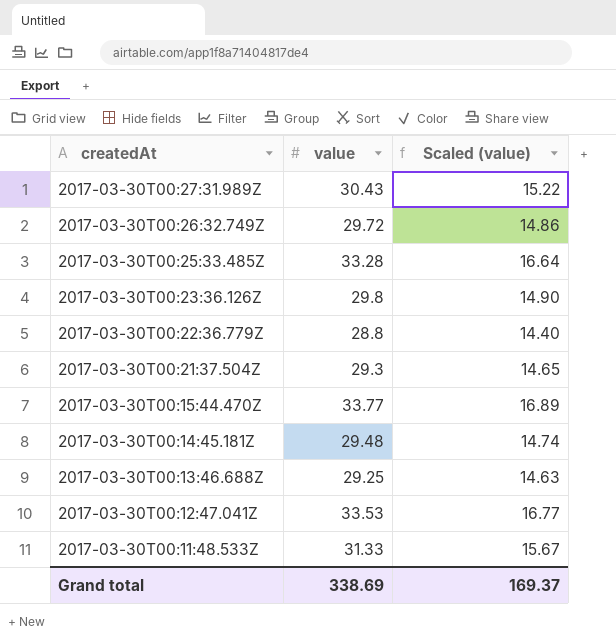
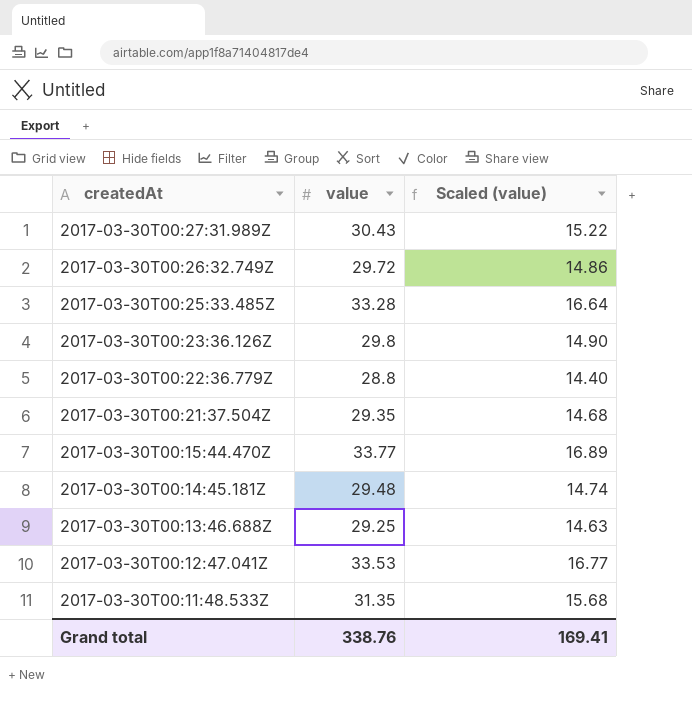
2017-03-30T00:21:37.504Z | value: 29.3 -> 29.35
2017-03-30T00:21:37.504Z | Scaled (value): 14.65 -> 14.68
2017-03-30T00:11:48.533Z | value: 31.33 -> 31.35
2017-03-30T00:11:48.533Z | Scaled (value): 15.67 -> 15.68
Grand total | value: 338.69 -> 338.76
Grand total | Scaled (value): 169.37 -> 169.41

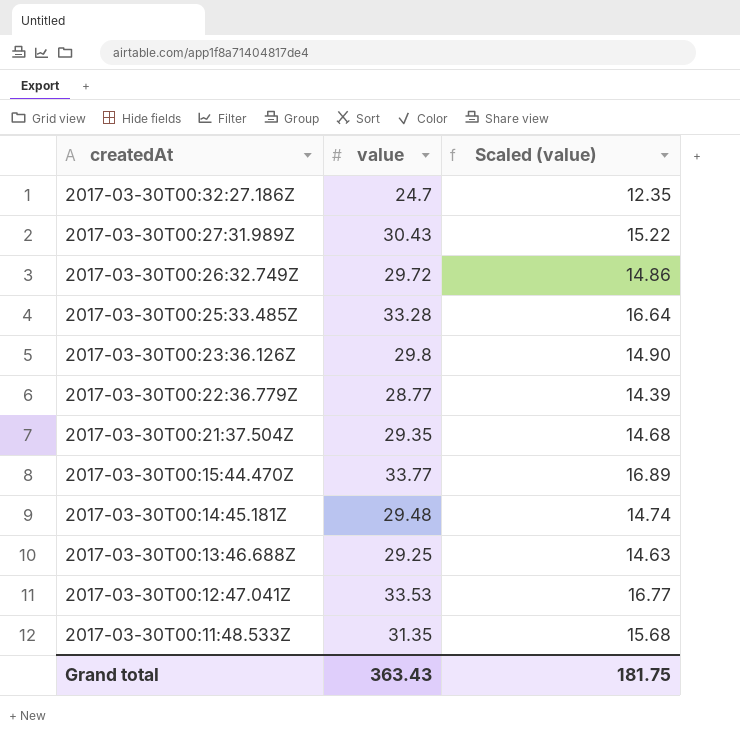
row 2017-03-30T00:32:27.186Z: none -> 24.7 | 12.35
2017-03-30T00:22:36.779Z | value: 28.8 -> 28.77
2017-03-30T00:22:36.779Z | Scaled (value): 14.40 -> 14.39
Grand total | value: 338.76 -> 363.43
Grand total | Scaled (value): 169.41 -> 181.75

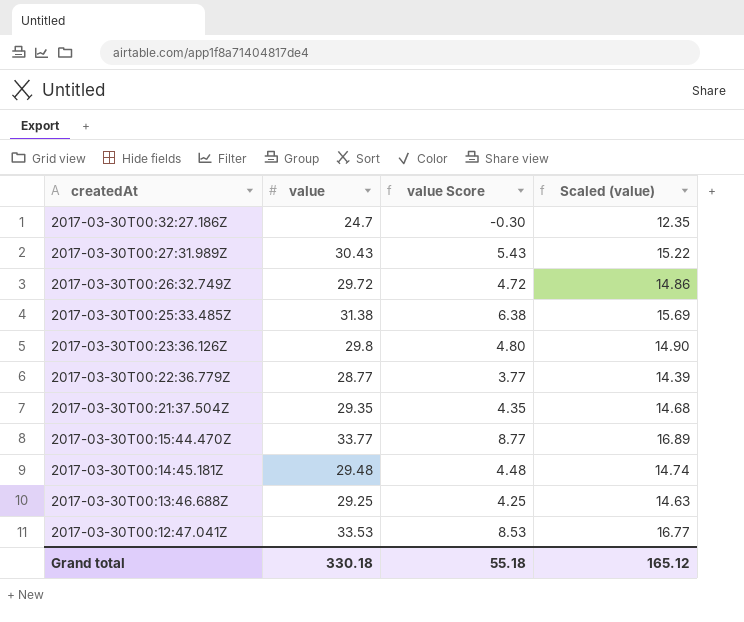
column value Score | formula: none -> [value] - 25
row 2017-03-30T00:11:48.533Z: 31.35 | 15.68 -> none
2017-03-30T00:25:33.485Z | value: 33.28 -> 31.38
2017-03-30T00:25:33.485Z | Scaled (value): 16.64 -> 15.69
Grand total | value: 363.43 -> 330.18
Grand total | Scaled (value): 181.75 -> 165.12

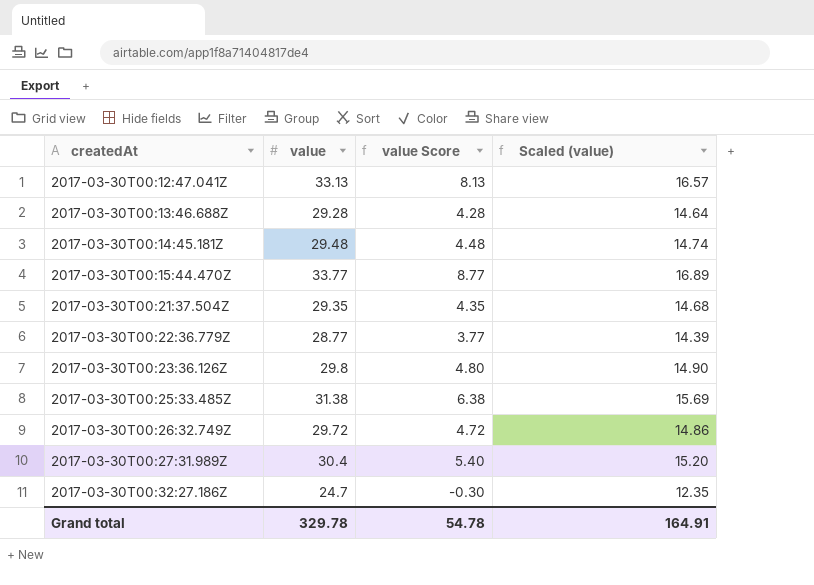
row order: createdAt descending -> createdAt ascending
2017-03-30T00:12:47.041Z | value: 33.53 -> 33.13
2017-03-30T00:12:47.041Z | value Score: 8.53 -> 8.13
2017-03-30T00:12:47.041Z | Scaled (value): 16.77 -> 16.57
2017-03-30T00:13:46.688Z | value: 29.25 -> 29.28
2017-03-30T00:13:46.688Z | value Score: 4.25 -> 4.28
2017-03-30T00:13:46.688Z | Scaled (value): 14.63 -> 14.64
2017-03-30T00:27:31.989Z | value: 30.43 -> 30.4
2017-03-30T00:27:31.989Z | value Score: 5.43 -> 5.40
2017-03-30T00:27:31.989Z | Scaled (value): 15.22 -> 15.20
Grand total | value: 330.18 -> 329.78
Grand total | value Score: 55.18 -> 54.78
Grand total | Scaled (value): 165.12 -> 164.91

